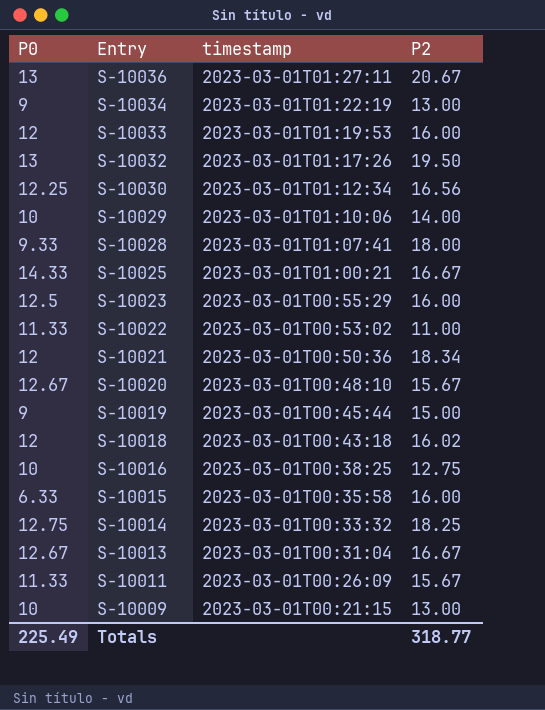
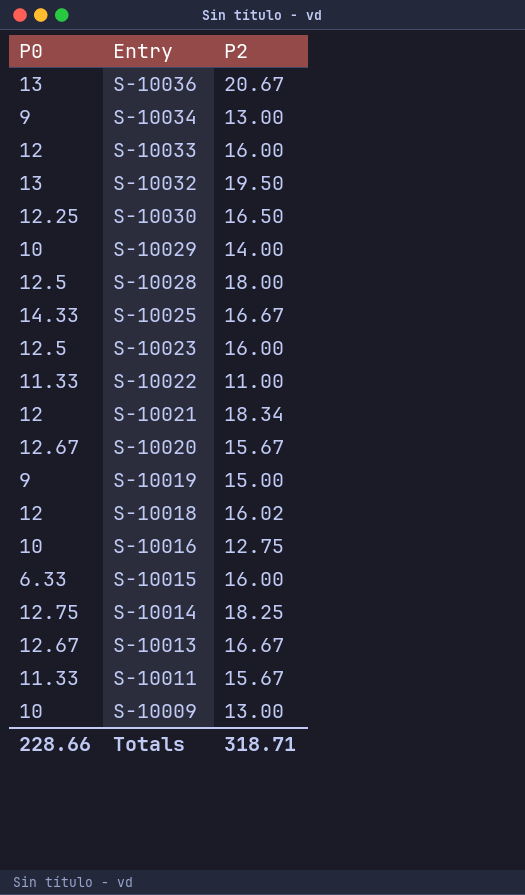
column timestamp | position: 3 -> none
S-10030 | P2: 16.56 -> 16.50
S-10028 | P0: 9.33 -> 12.5
Totals | P0: 225.49 -> 228.66
Totals | P2: 318.77 -> 318.71

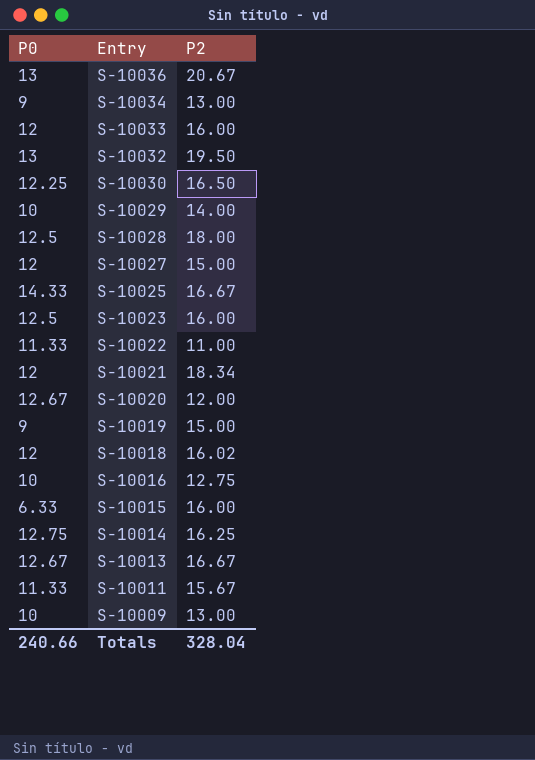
row S-10027: none -> 12 | 15.00
S-10020 | P2: 15.67 -> 12.00
S-10014 | P2: 18.25 -> 16.25
Totals | P0: 228.66 -> 240.66
Totals | P2: 318.71 -> 328.04

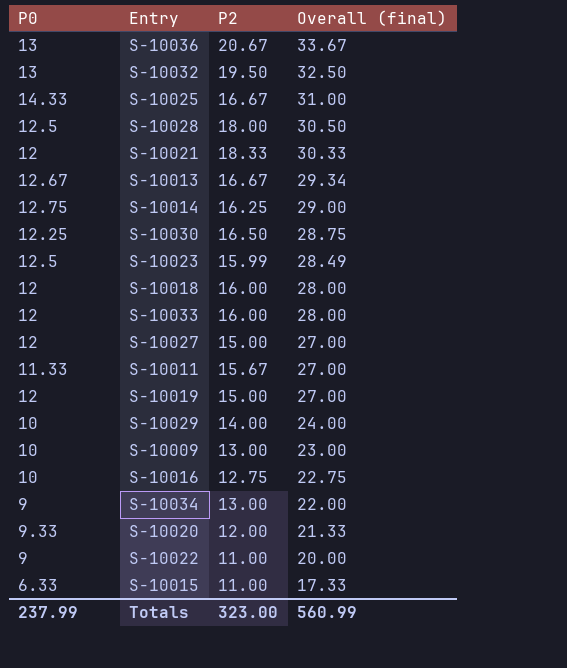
row order: Entry descending -> Overall (final) descending
column Overall (final) | formula: none -> [P0] + [P2]
S-10021 | P2: 18.34 -> 18.33
S-10023 | P2: 16.00 -> 15.99
S-10018 | P2: 16.02 -> 16.00
S-10019 | P0: 9 -> 12
S-10020 | P0: 12.67 -> 9.33
S-10022 | P0: 11.33 -> 9
S-10015 | P2: 16.00 -> 11.00
Totals | P0: 240.66 -> 237.99
Totals | P2: 328.04 -> 323.00

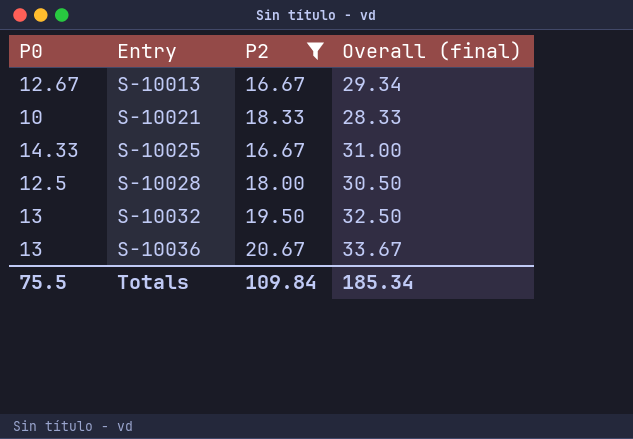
filter: none -> P2 >= 16.67
row order: Overall (final) descending -> Entry ascending
S-10021 | P0: 12 -> 10
S-10021 | Overall (final): 30.33 -> 28.33
Totals | P0: 237.99 -> 75.5
Totals | P2: 323.00 -> 109.84
Totals | Overall (final): 560.99 -> 185.34

